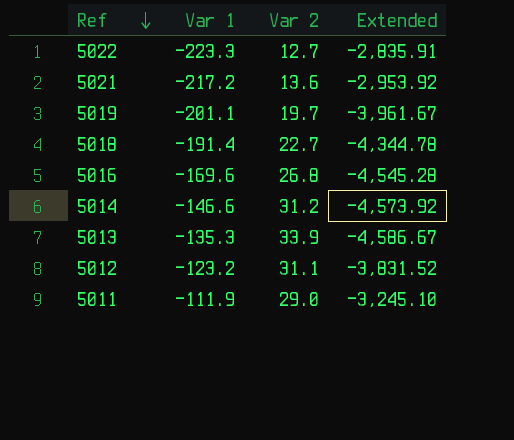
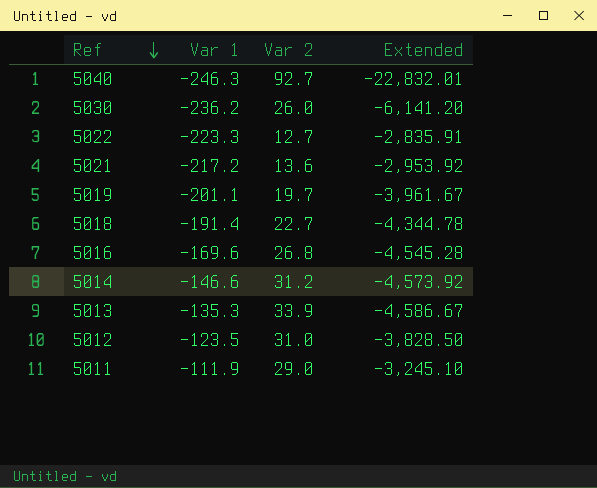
row 5040: none -> -246.3 | 92.7 | -22,832.01
row 5030: none -> -236.2 | 26.0 | -6,141.20
5012 | Var 1: -123.2 -> -123.5
5012 | Var 2: 31.1 -> 31.0
5012 | Extended: -3,831.52 -> -3,828.50

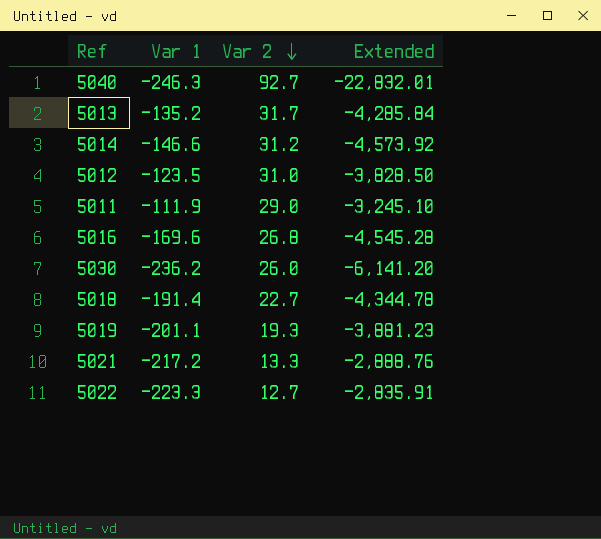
row order: Ref descending -> Var 2 descending
5013 | Var 1: -135.3 -> -135.2
5013 | Var 2: 33.9 -> 31.7
5013 | Extended: -4,586.67 -> -4,285.84
5019 | Var 2: 19.7 -> 19.3
5019 | Extended: -3,961.67 -> -3,881.23
5021 | Var 2: 13.6 -> 13.3
5021 | Extended: -2,953.92 -> -2,888.76

